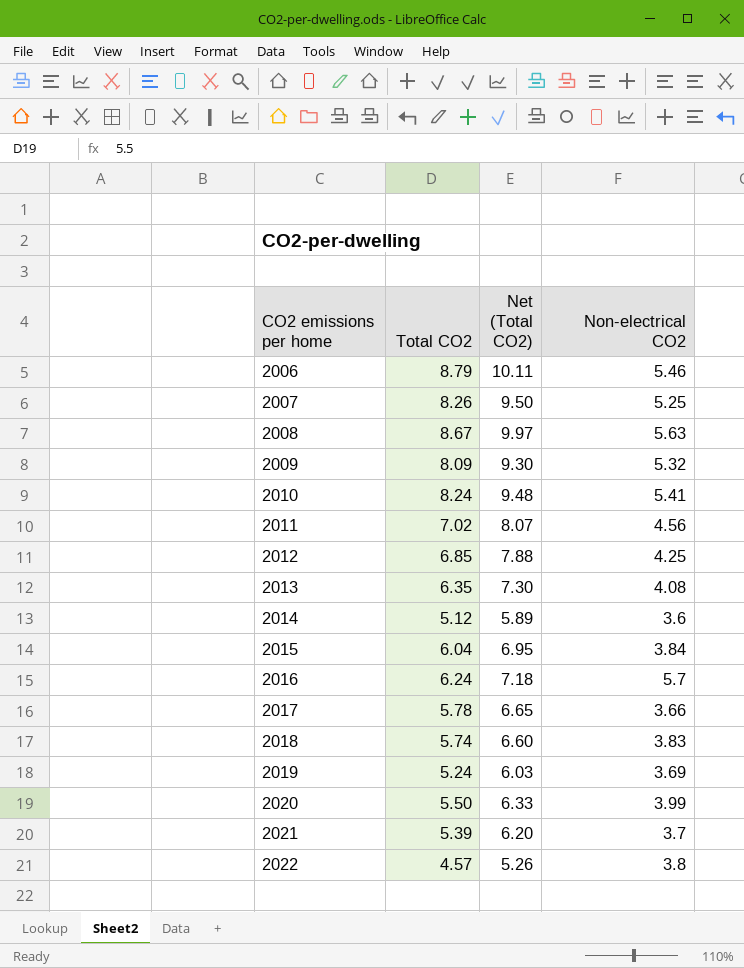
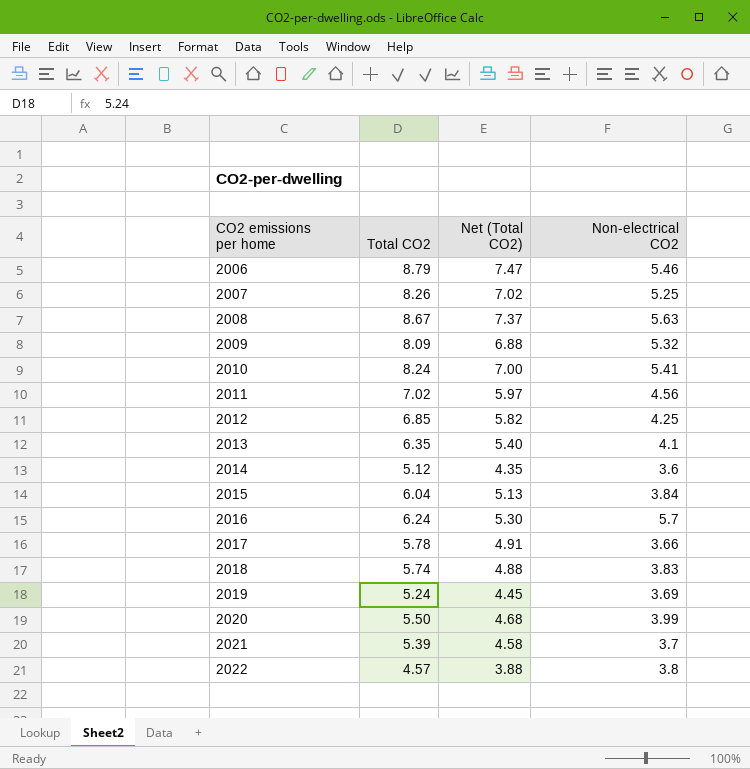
column Net (Total CO2) | formula: [Total CO2] * 1.15 -> [Total CO2] * 0.85
2013 | Non-electrical CO2: 4.08 -> 4.1

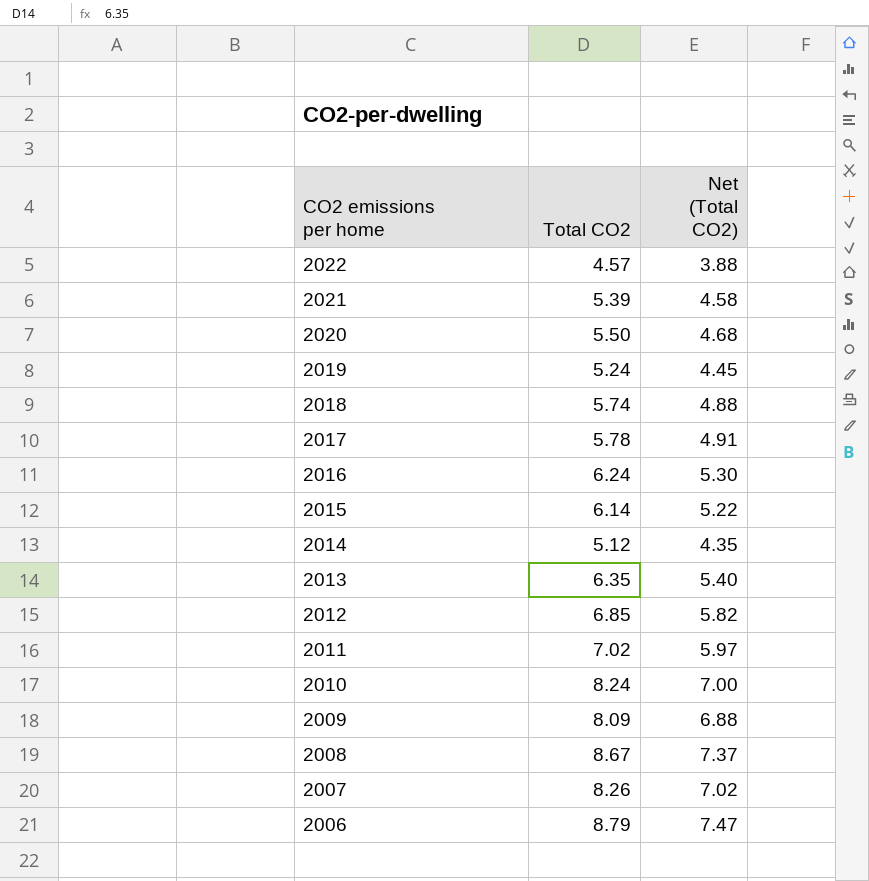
row order: CO2 emissions per home ascending -> CO2 emissions per home descending
column Non-electrical CO2 | position: 4 -> none
2015 | Total CO2: 6.04 -> 6.14
2015 | Net (Total CO2): 5.13 -> 5.22

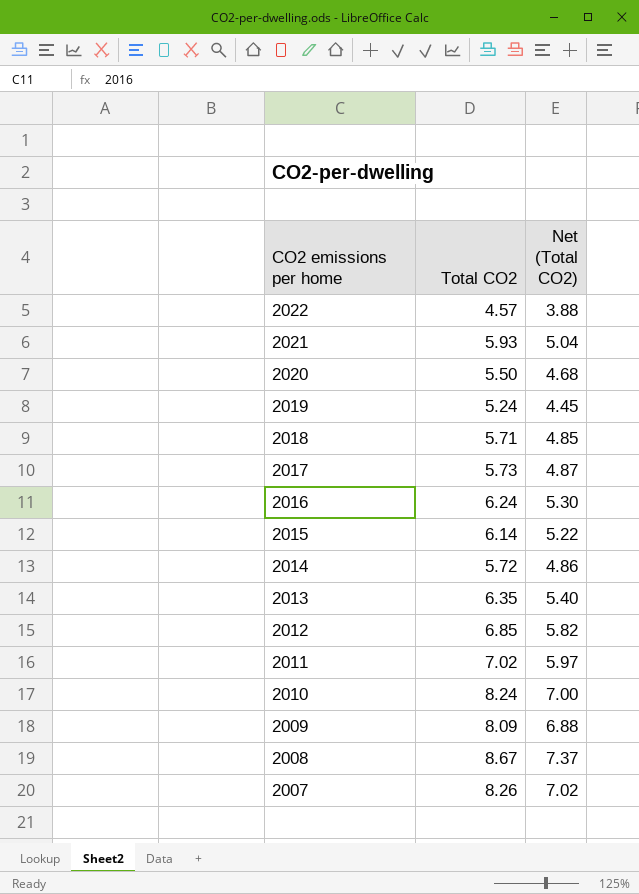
row 2006: 8.79 | 7.47 -> none
2021 | Total CO2: 5.39 -> 5.93
2021 | Net (Total CO2): 4.58 -> 5.04
2018 | Total CO2: 5.74 -> 5.71
2018 | Net (Total CO2): 4.88 -> 4.85
2017 | Total CO2: 5.78 -> 5.73
2017 | Net (Total CO2): 4.91 -> 4.87
2014 | Total CO2: 5.12 -> 5.72
2014 | Net (Total CO2): 4.35 -> 4.86

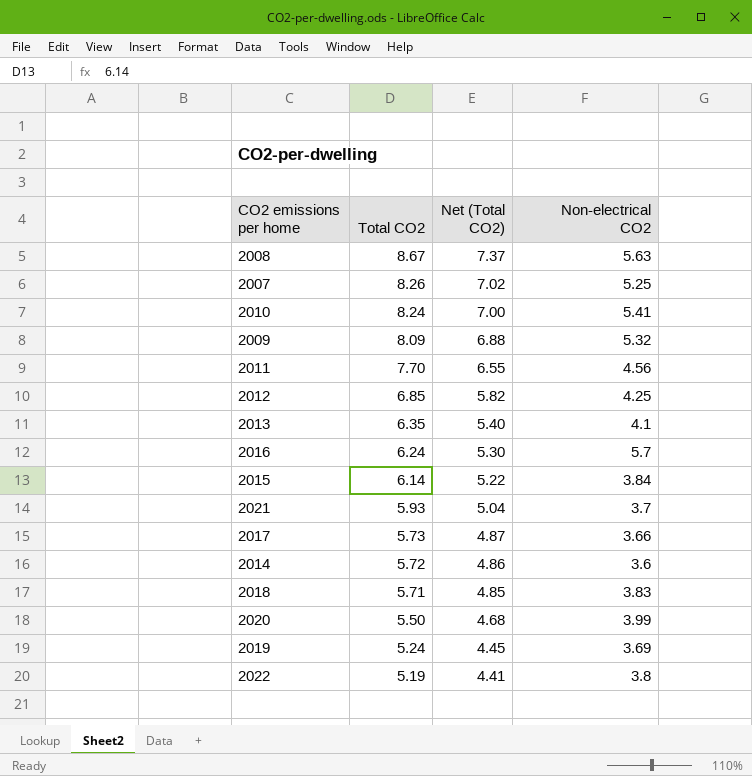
row order: CO2 emissions per home descending -> Total CO2 descending
column Non-electrical CO2 | position: none -> 4
2011 | Total CO2: 7.02 -> 7.70
2011 | Net (Total CO2): 5.97 -> 6.55
2022 | Total CO2: 4.57 -> 5.19
2022 | Net (Total CO2): 3.88 -> 4.41

